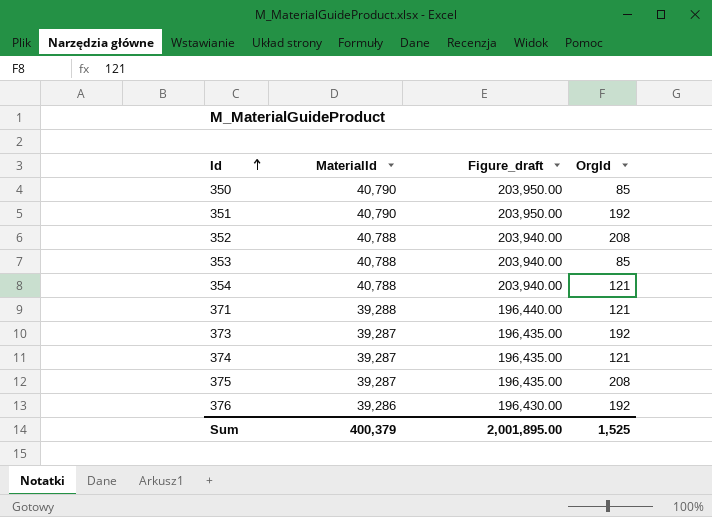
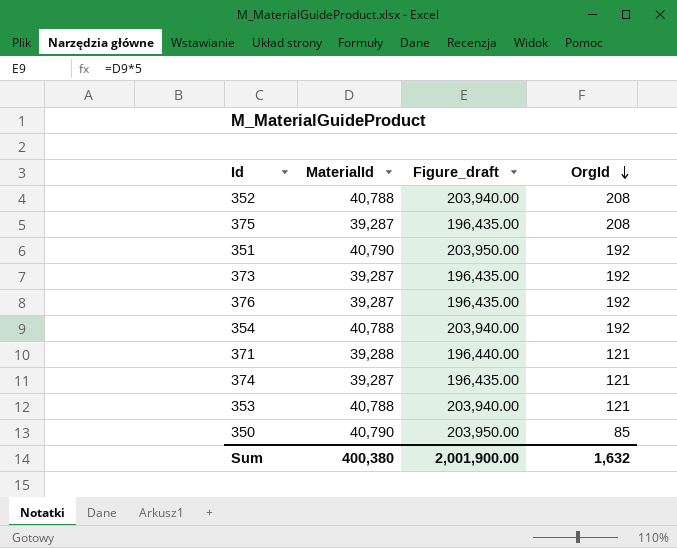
row order: Id ascending -> OrgId descending
376 | MaterialId: 39,286 -> 39,287
376 | Figure_draft: 196,430.00 -> 196,435.00
354 | OrgId: 121 -> 192
353 | OrgId: 85 -> 121
Sum | MaterialId: 400,379 -> 400,380
Sum | Figure_draft: 2,001,895.00 -> 2,001,900.00
Sum | OrgId: 1,525 -> 1,632

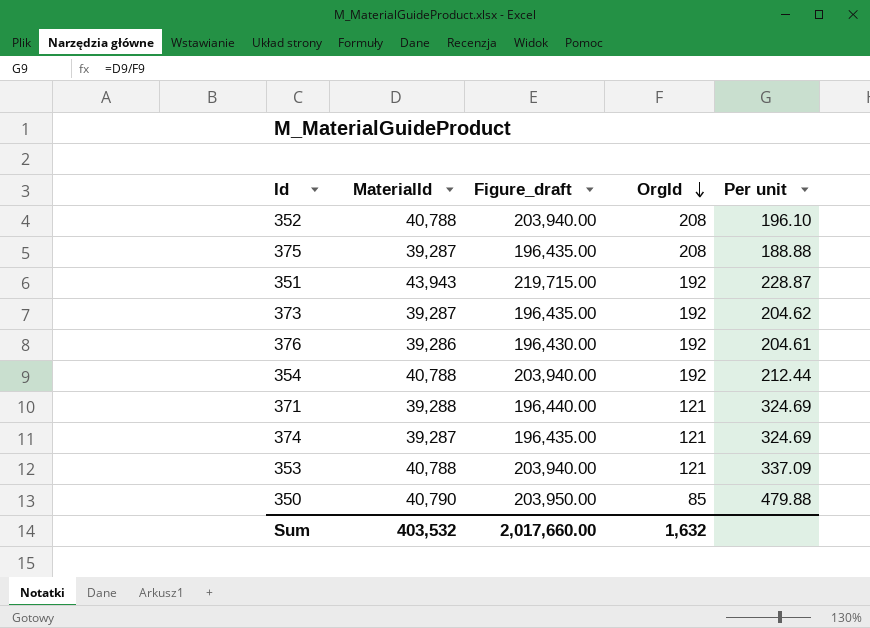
column Per unit | formula: none -> [MaterialId] / [OrgId]
351 | MaterialId: 40,790 -> 43,943
351 | Figure_draft: 203,950.00 -> 219,715.00
376 | MaterialId: 39,287 -> 39,286
376 | Figure_draft: 196,435.00 -> 196,430.00
Sum | MaterialId: 400,380 -> 403,532
Sum | Figure_draft: 2,001,900.00 -> 2,017,660.00

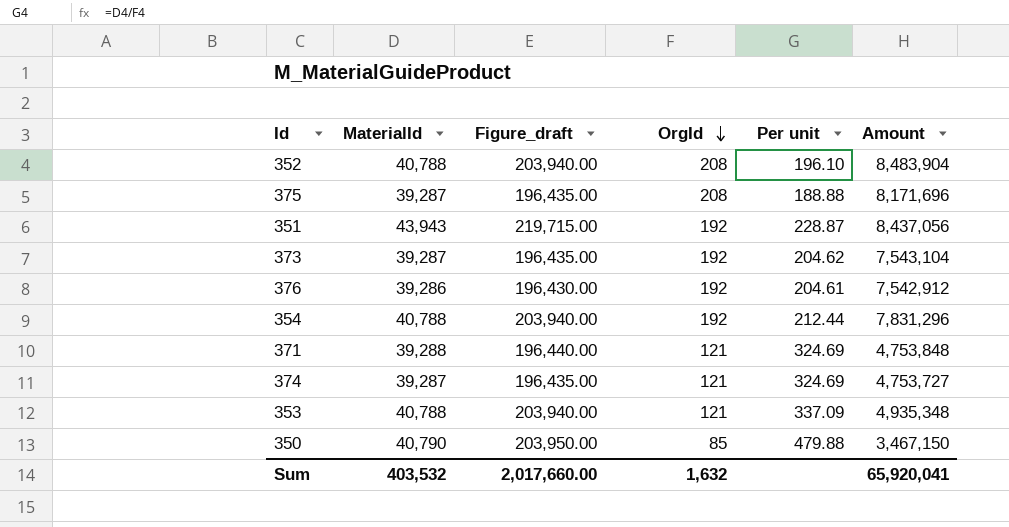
column Amount | formula: none -> [MaterialId] * [OrgId]

